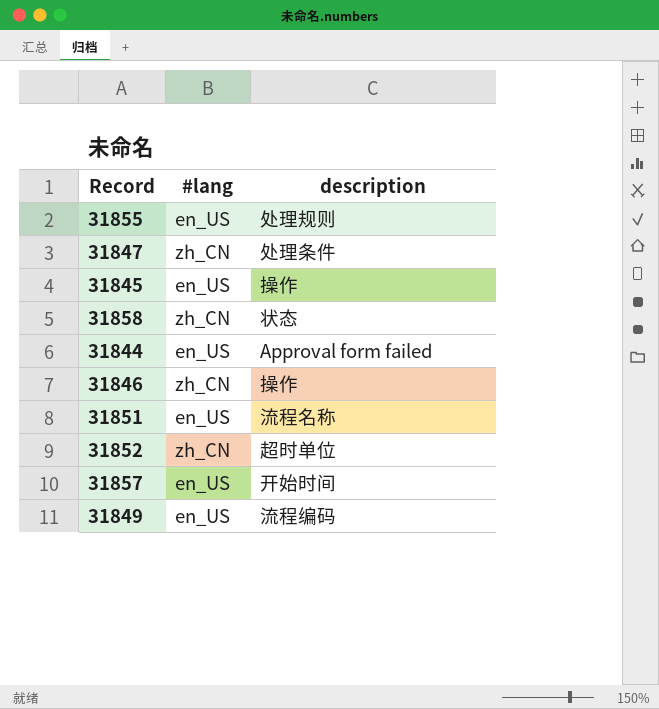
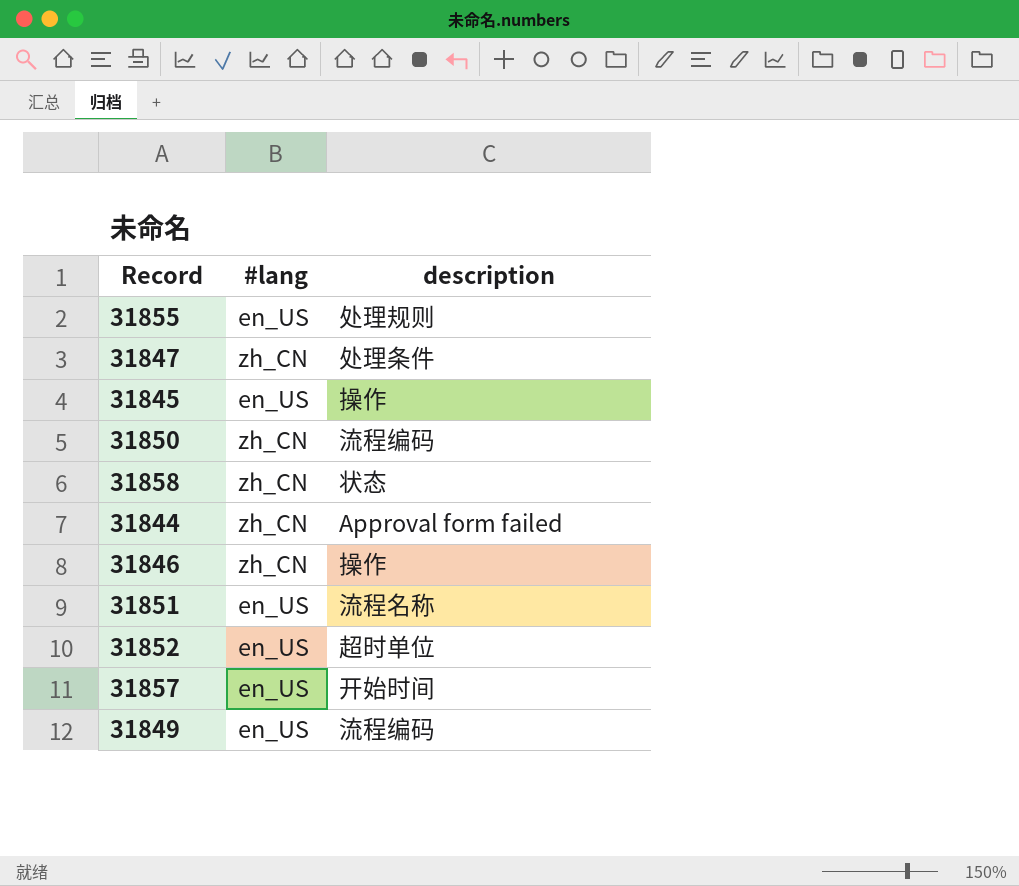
row 31850: none -> zh_CN | 流程编码
31844 | #lang: en_US -> zh_CN
31852 | #lang: zh_CN -> en_US

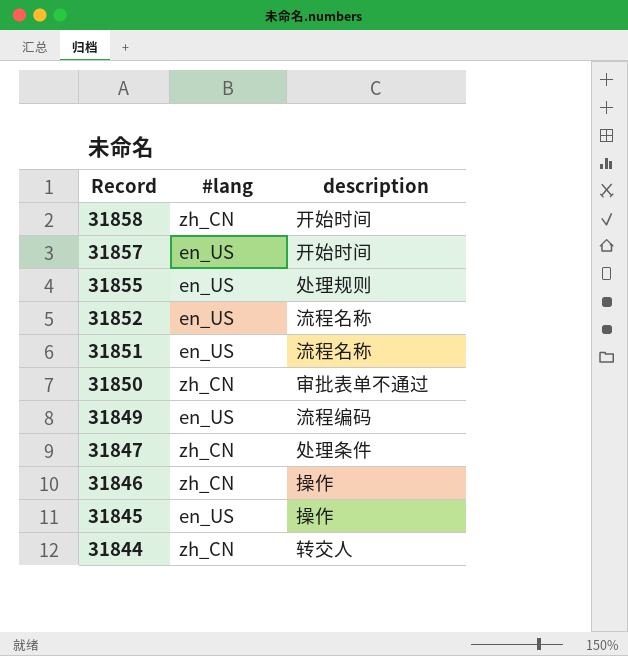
row order: none -> Record descending
31858 | description: 状态 -> 开始时间
31852 | description: 超时单位 -> 流程名称
31850 | description: 流程编码 -> 审批表单不通过
31844 | description: Approval form failed -> 转交人

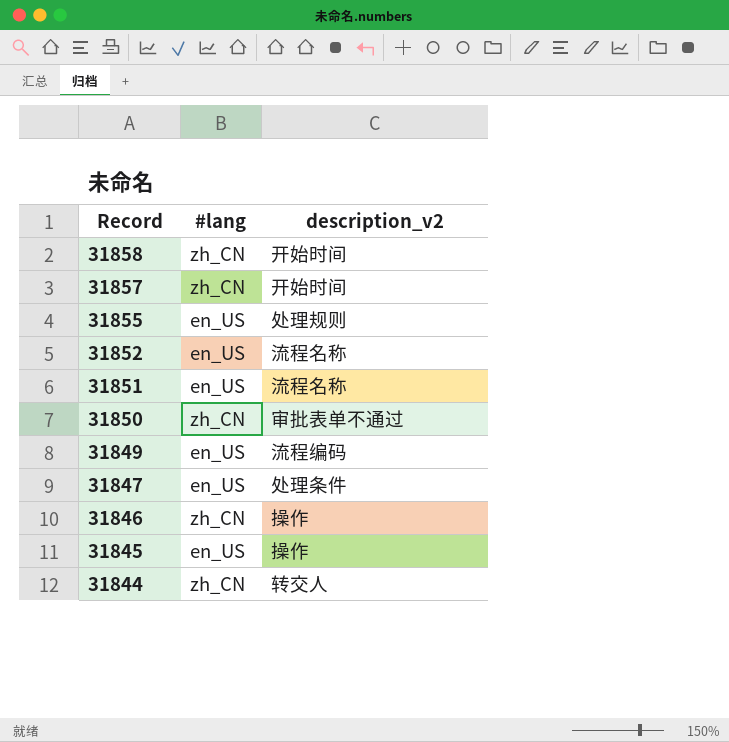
column name: description -> description_v2
31857 | #lang: en_US -> zh_CN
31847 | #lang: zh_CN -> en_US

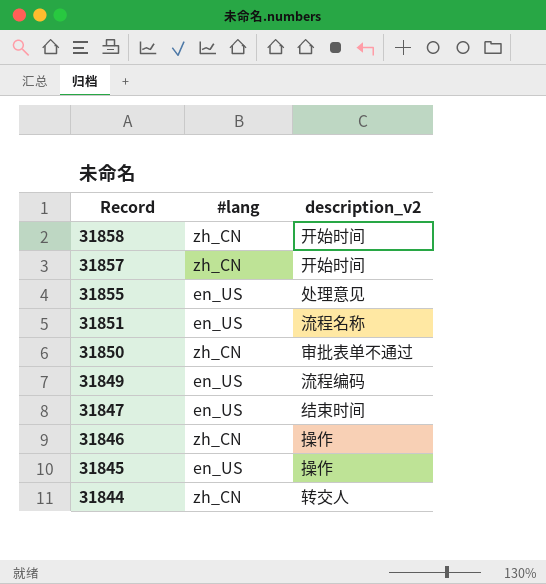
row 31852: en_US | 流程名称 -> none
31855 | description_v2: 处理规则 -> 处理意见
31847 | description_v2: 处理条件 -> 结束时间

